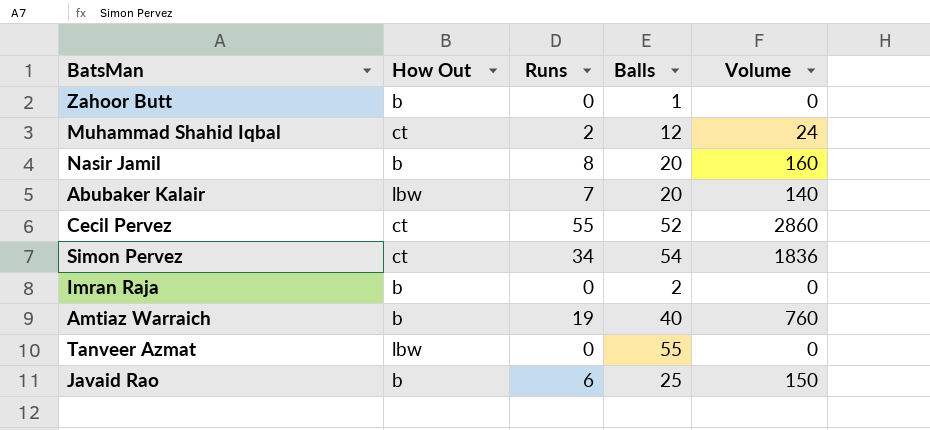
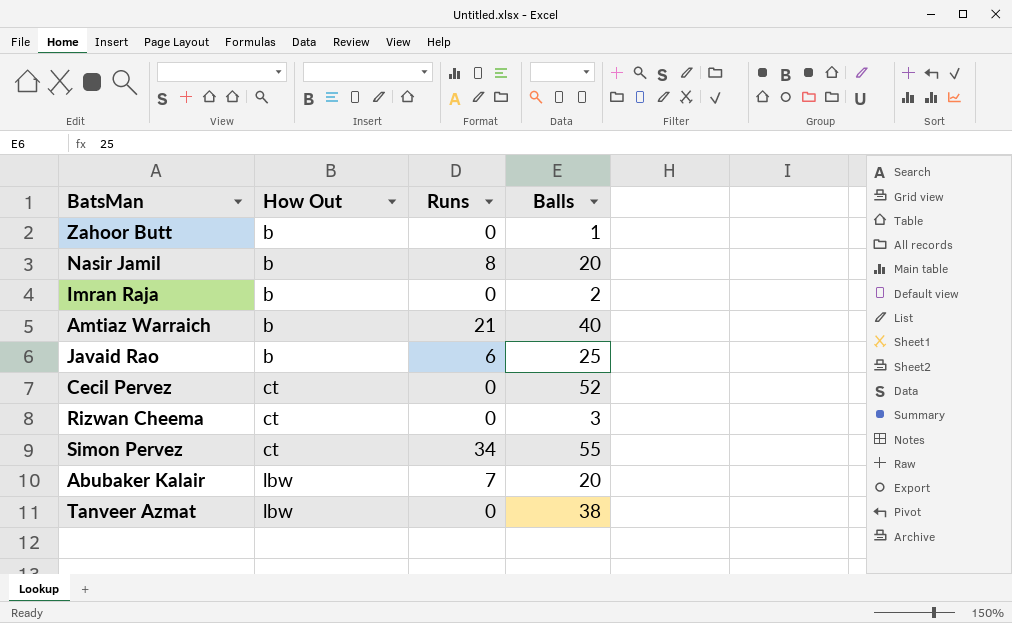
row order: none -> How Out ascending
column Volume | formula: [Runs] * [Balls] -> none
row Muhammad Shahid Iqbal: ct | 2 | 12 | 24 -> none
Amtiaz Warraich | Runs: 19 -> 21
Cecil Pervez | Runs: 55 -> 0
row Rizwan Cheema: none -> ct | 0 | 3
Simon Pervez | Balls: 54 -> 55
Tanveer Azmat | Balls: 55 -> 38

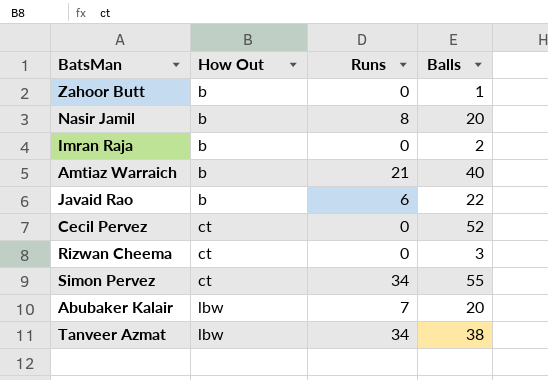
Javaid Rao | Balls: 25 -> 22
Tanveer Azmat | Runs: 0 -> 34

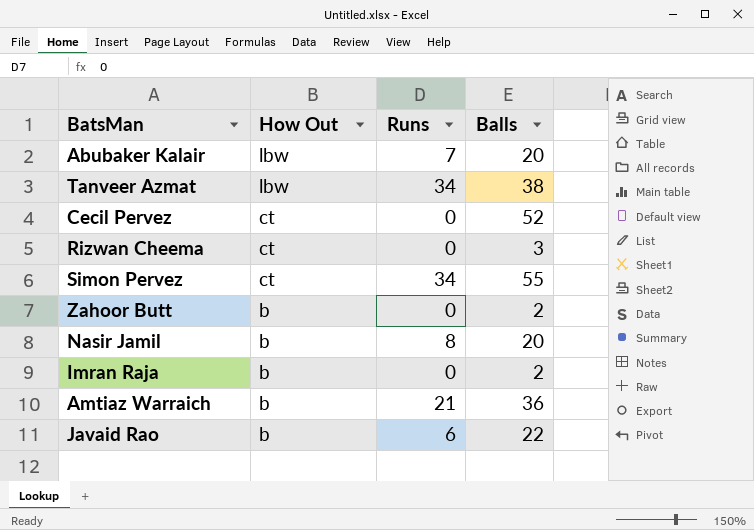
row order: How Out ascending -> How Out descending
Zahoor Butt | Balls: 1 -> 2
Amtiaz Warraich | Balls: 40 -> 36

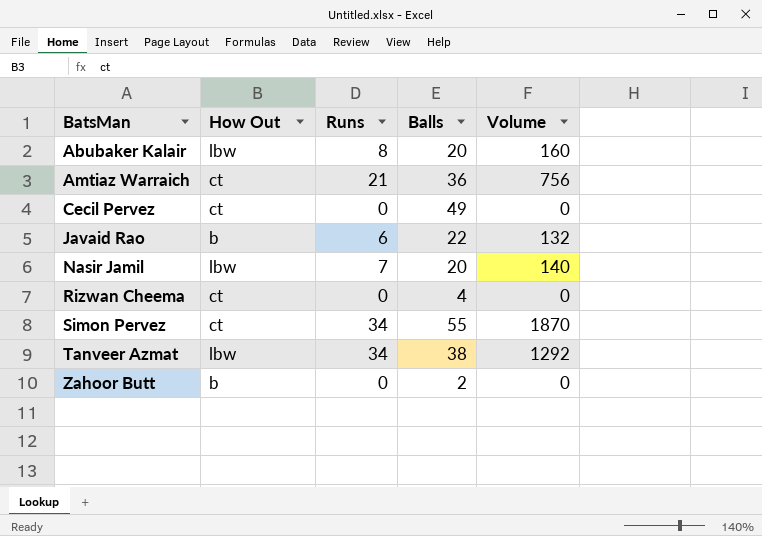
row order: How Out descending -> BatsMan ascending
column Volume | formula: none -> [Runs] * [Balls]
row Imran Raja: b | 0 | 2 -> none
Abubaker Kalair | Runs: 7 -> 8
Amtiaz Warraich | How Out: b -> ct
Cecil Pervez | Balls: 52 -> 49
Nasir Jamil | How Out: b -> lbw
Nasir Jamil | Runs: 8 -> 7
Rizwan Cheema | Balls: 3 -> 4

